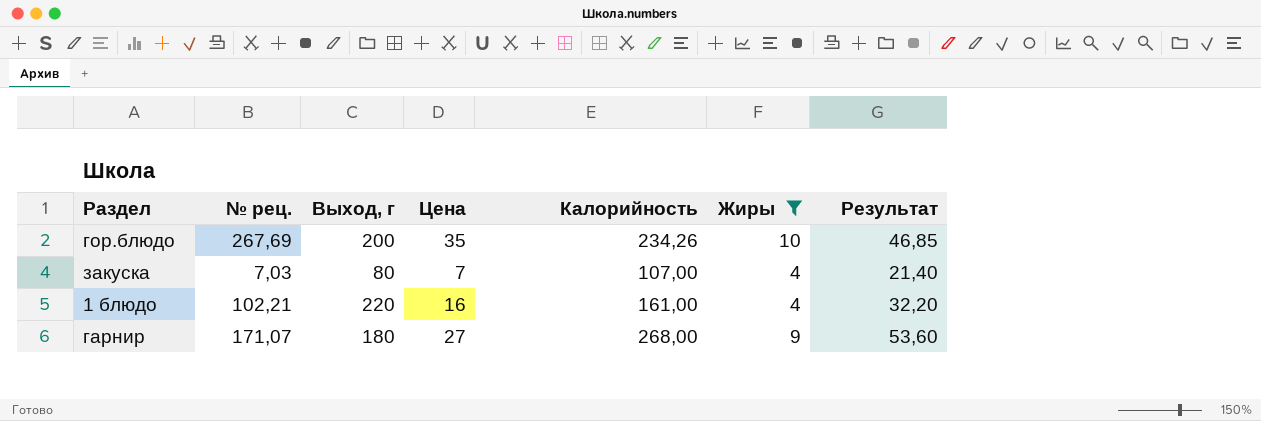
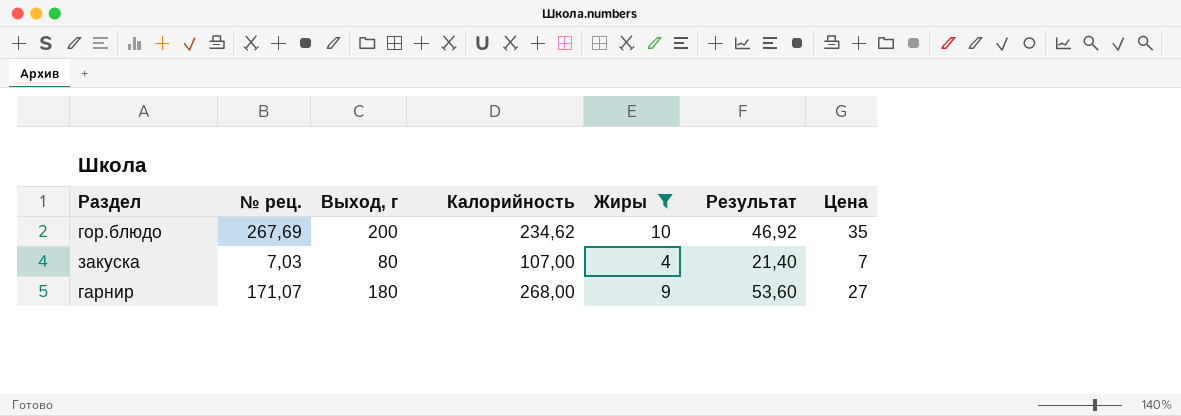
column Цена | position: 4 -> 7
row 1 блюдо: 102,21 | 220 | 16 | 161,00 | 4 | 32,20 -> none
гор.блюдо | Калорийность: 234,26 -> 234,62
гор.блюдо | Результат: 46,85 -> 46,92

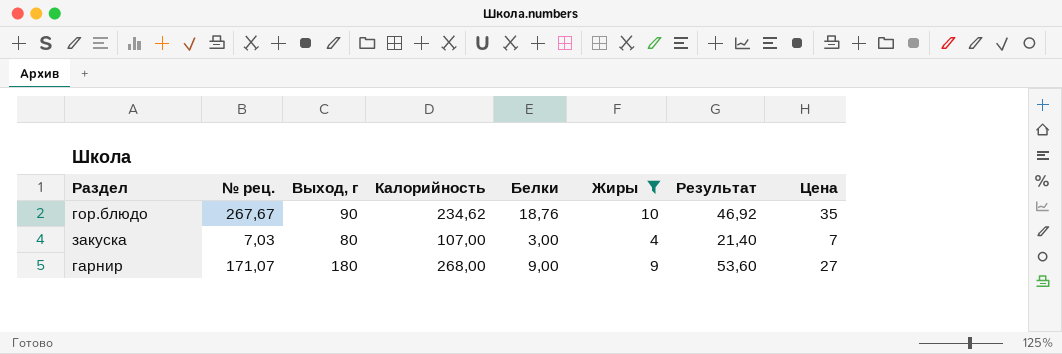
column Белки | position: none -> 5
гор.блюдо | № рец.: 267,69 -> 267,67
гор.блюдо | Выход, г: 200 -> 90

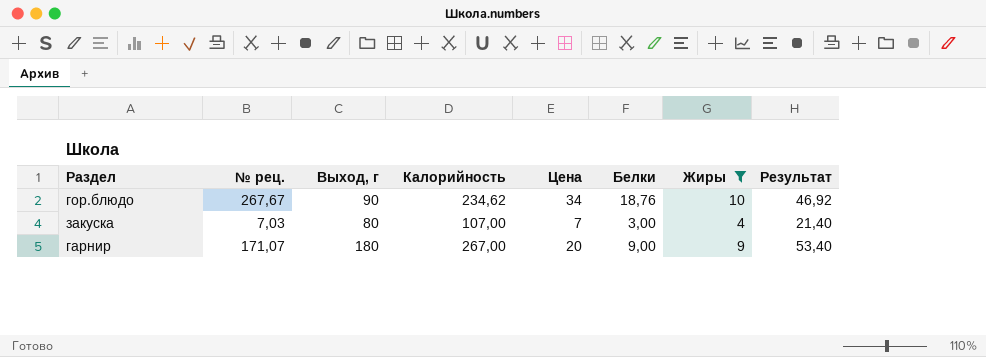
column Цена | position: 8 -> 5
гор.блюдо | Цена: 35 -> 34
гарнир | Калорийность: 268,00 -> 267,00
гарнир | Цена: 27 -> 20
гарнир | Результат: 53,60 -> 53,40

